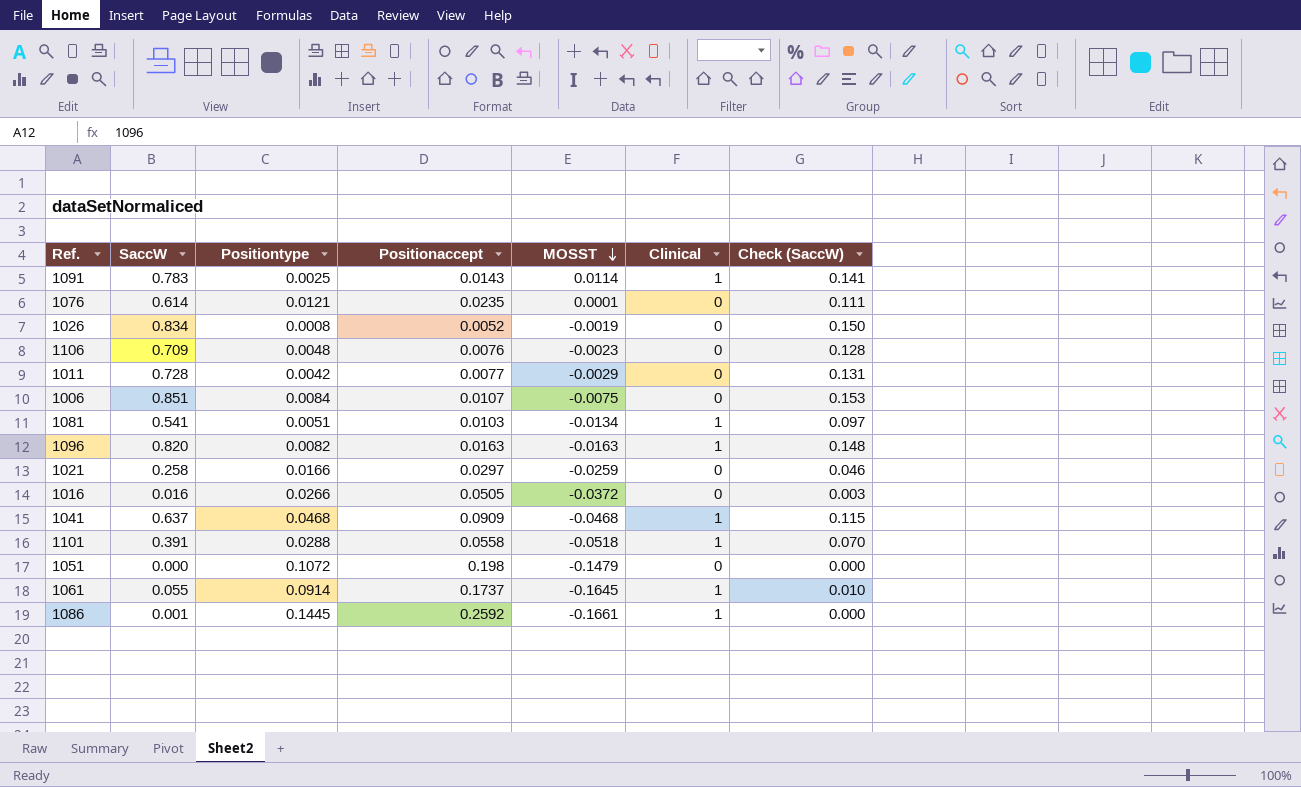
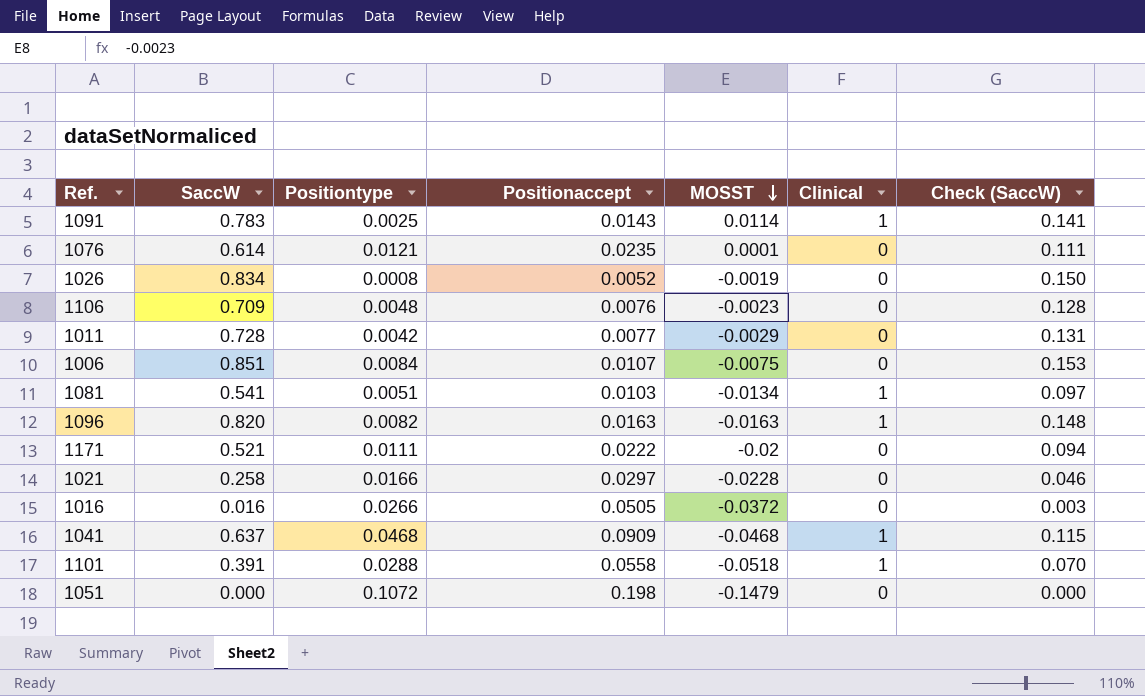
row 1061: 0.055 | 0.0914 | 0.1737 | -0.1645 | 1 | 0.010 -> none
row 1086: 0.001 | 0.1445 | 0.2592 | -0.1661 | 1 | 0.000 -> none
row 1171: none -> 0.521 | 0.0111 | 0.0222 | -0.02 | 0 | 0.094
1021 | MOSST: -0.0259 -> -0.0228

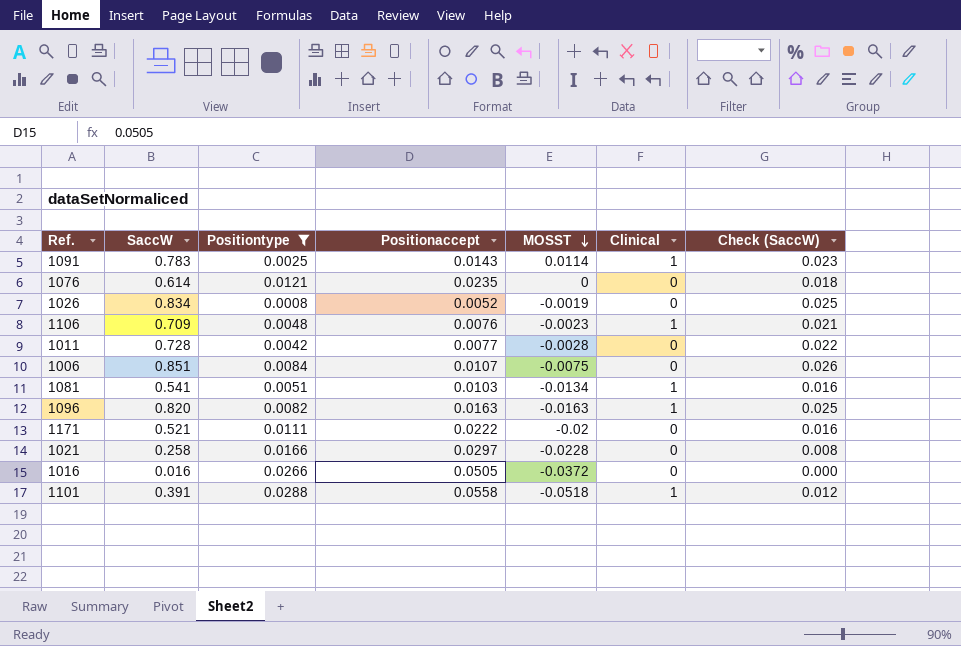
filter: none -> Positiontype <= 0.0288
column Check (SaccW) | formula: [SaccW] * 0.18 -> [SaccW] * 0.03
1076 | MOSST: 0.0001 -> 0
1106 | Clinical: 0 -> 1
1011 | MOSST: -0.0029 -> -0.0028

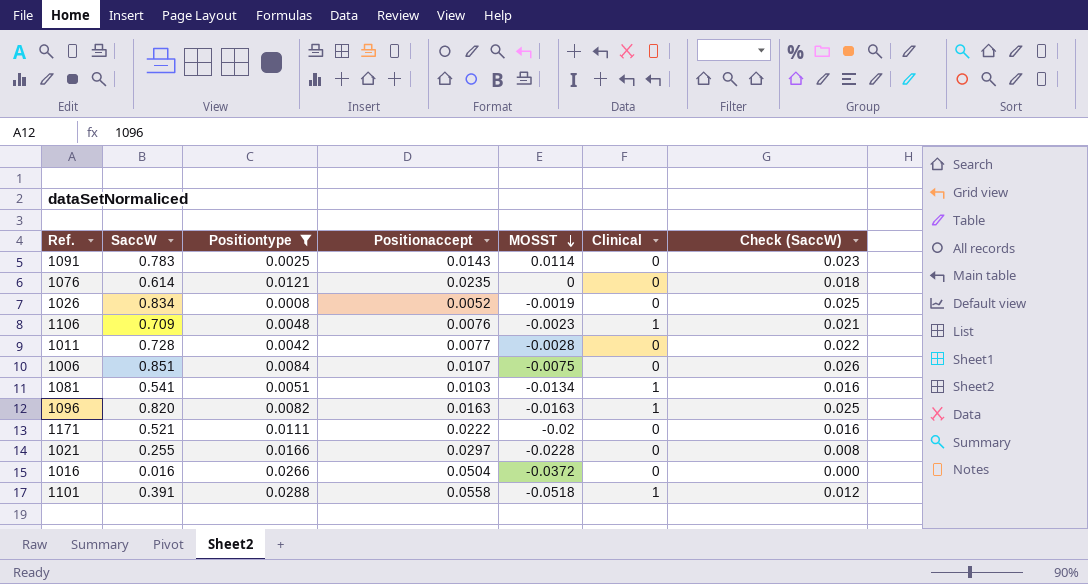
1091 | Clinical: 1 -> 0
1021 | SaccW: 0.258 -> 0.255
1016 | Positionaccept: 0.0505 -> 0.0504

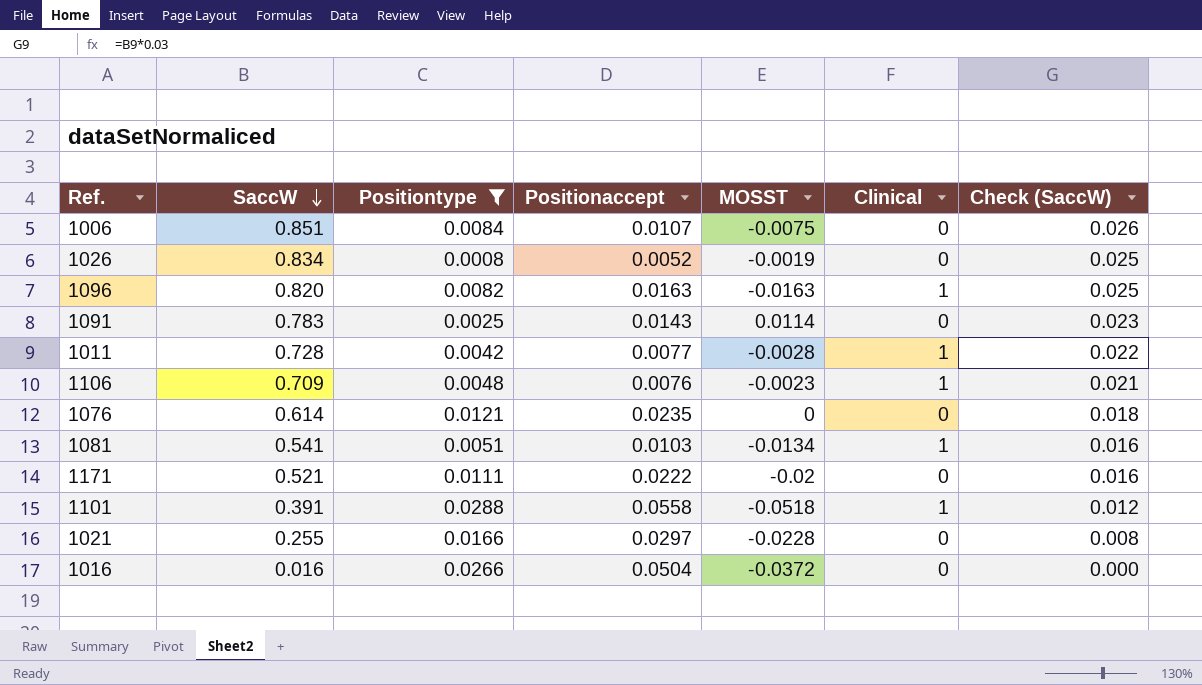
row order: MOSST descending -> SaccW descending
1011 | Clinical: 0 -> 1

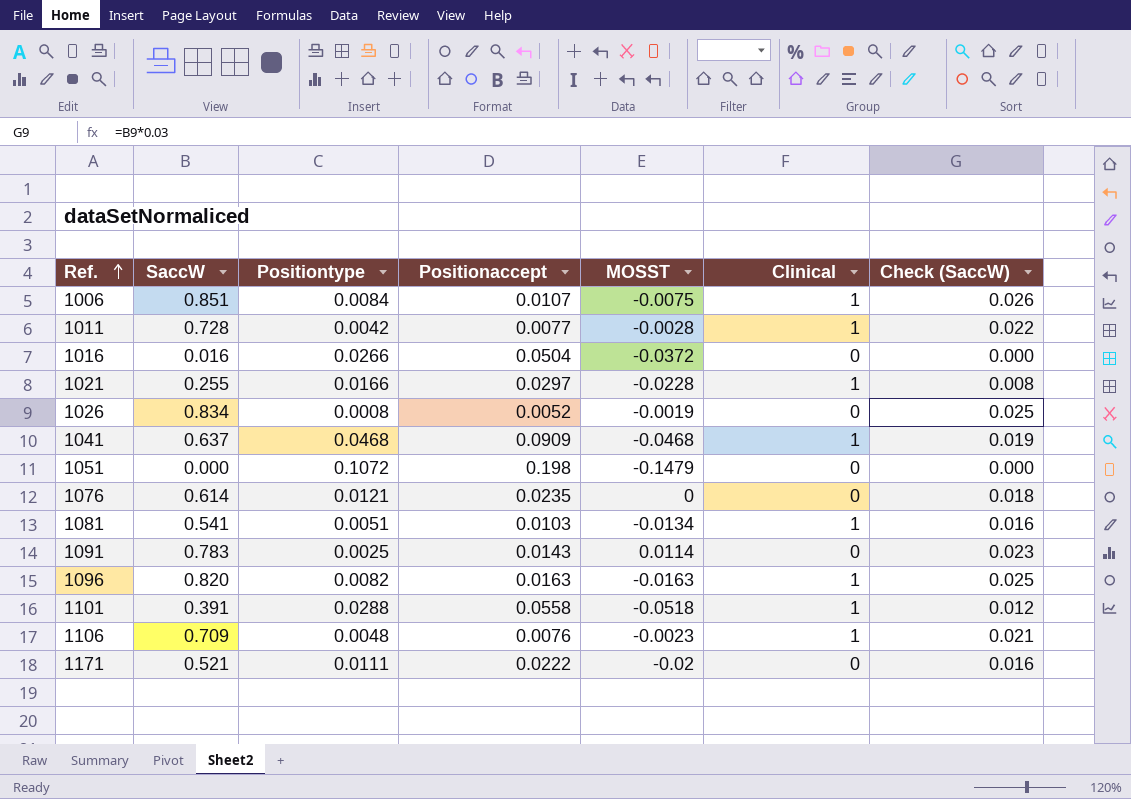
filter: Positiontype <= 0.0288 -> none
row order: SaccW descending -> Ref. ascending
1006 | Clinical: 0 -> 1
1021 | Clinical: 0 -> 1

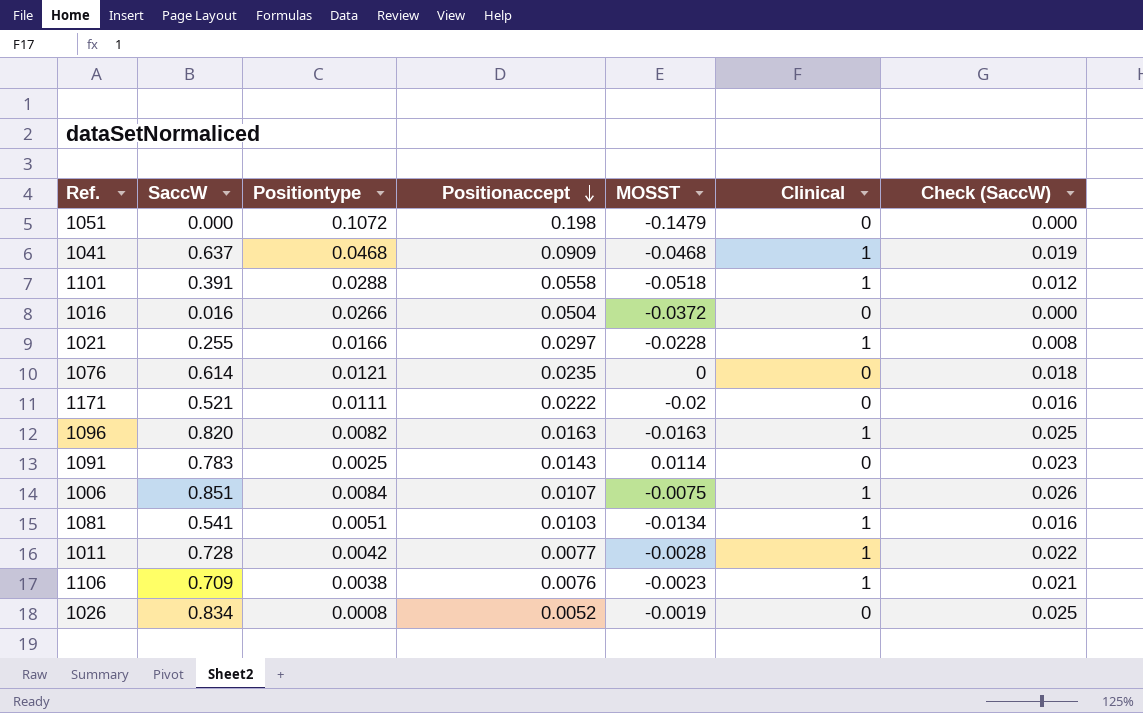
row order: Ref. ascending -> Positionaccept descending
1106 | Positiontype: 0.0048 -> 0.0038

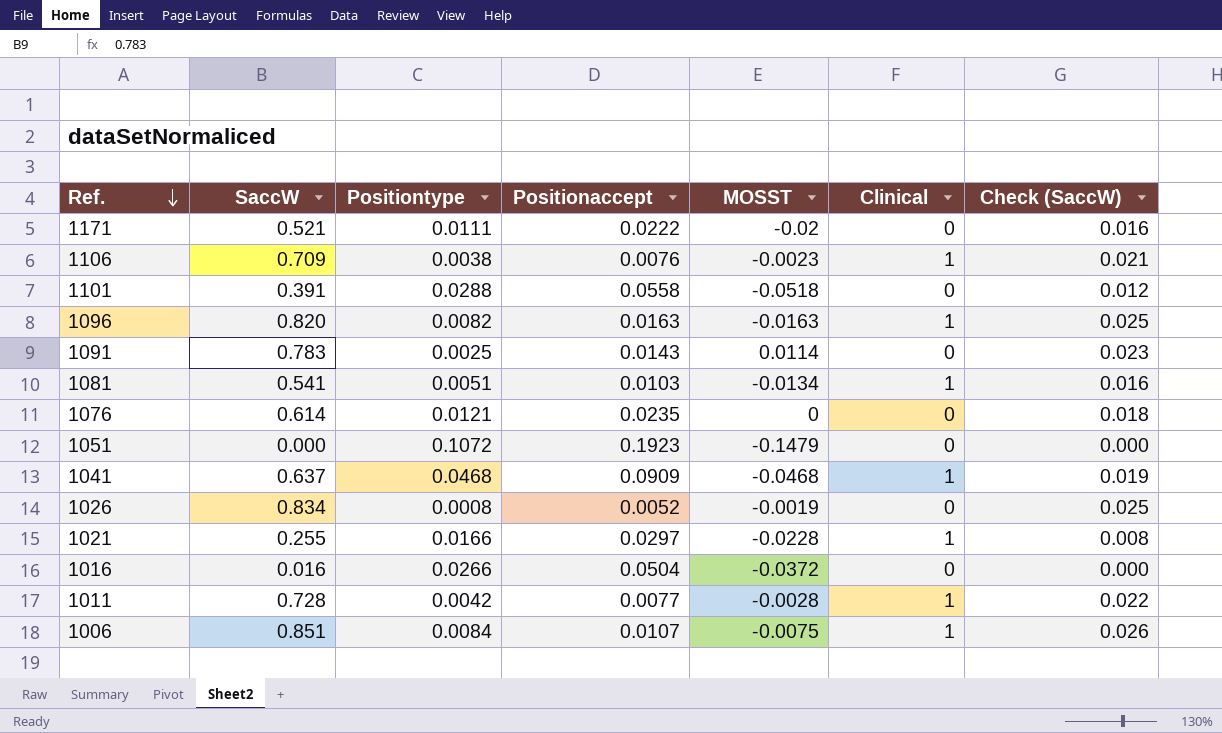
row order: Positionaccept descending -> Ref. descending
1101 | Clinical: 1 -> 0
1051 | Positionaccept: 0.198 -> 0.1923

